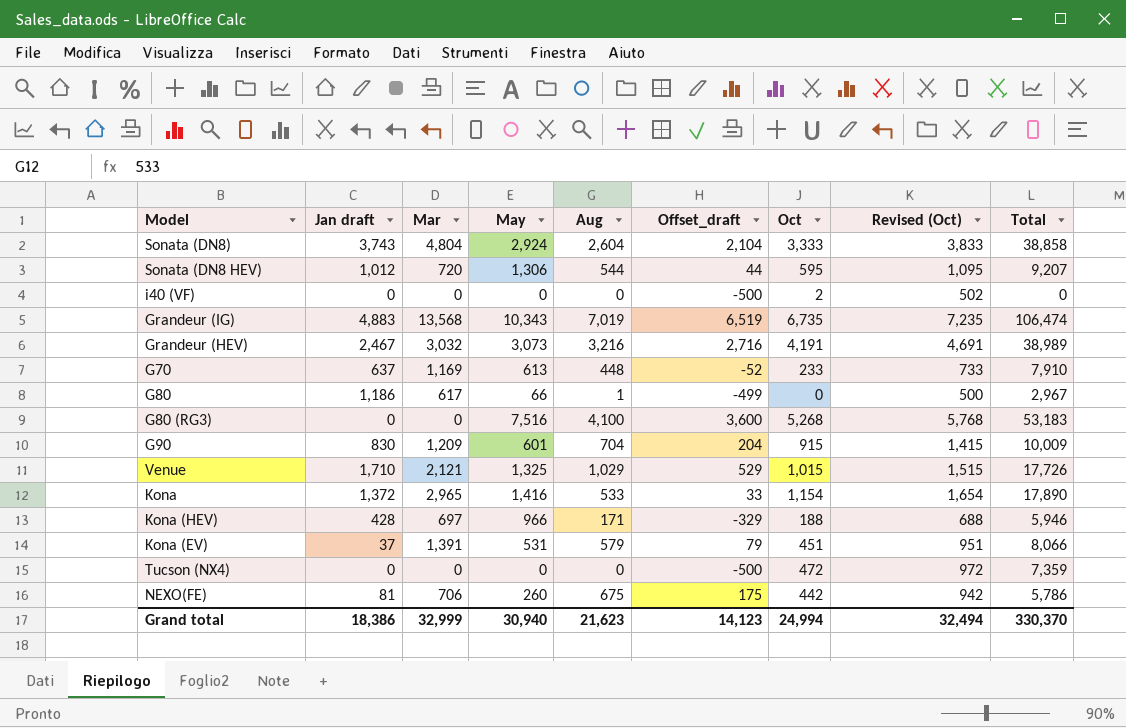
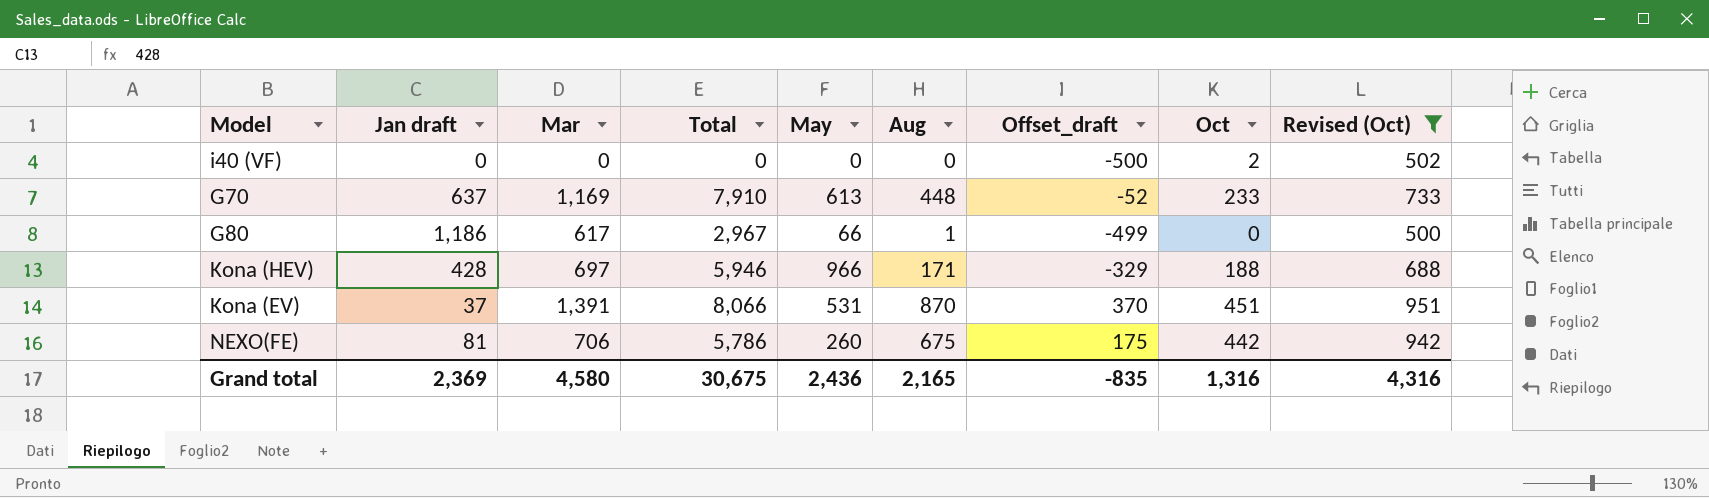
filter: none -> Revised (Oct) <= 951
column Total | position: 9 -> 4
Kona (EV) | Aug: 579 -> 870
Kona (EV) | Offset_draft: 79 -> 370
Grand total | Jan draft: 18,386 -> 2,369
Grand total | Mar: 32,999 -> 4,580
Grand total | Total: 330,370 -> 30,675
Grand total | May: 30,940 -> 2,436
Grand total | Aug: 21,623 -> 2,165
Grand total | Offset_draft: 14,123 -> -835
Grand total | Oct: 24,994 -> 1,316
Grand total | Revised (Oct): 32,494 -> 4,316

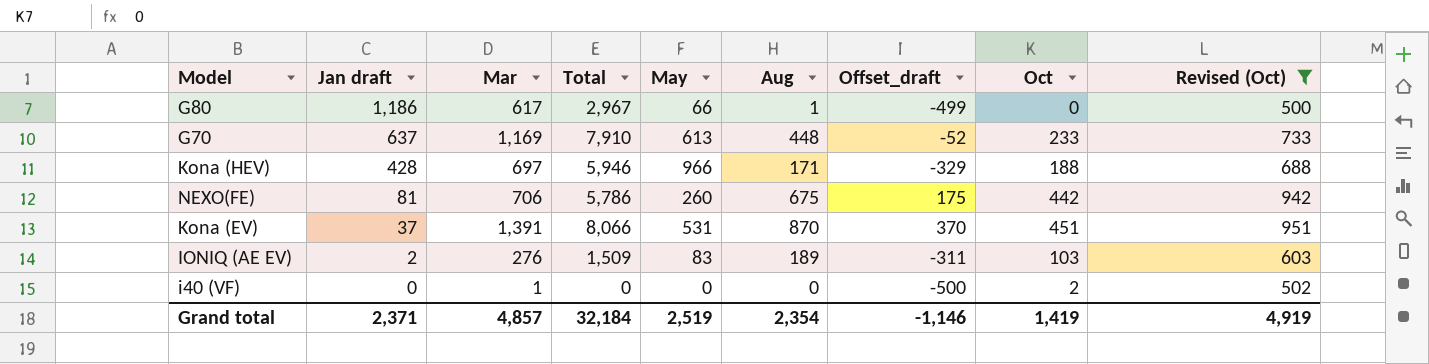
row order: none -> Jan draft descending
row IONIQ (AE EV): none -> 2 | 276 | 1,509 | 83 | 189 | -311 | 103 | 603
i40 (VF) | Mar: 0 -> 1
Grand total | Jan draft: 2,369 -> 2,371
Grand total | Mar: 4,580 -> 4,857
Grand total | Total: 30,675 -> 32,184
Grand total | May: 2,436 -> 2,519
Grand total | Aug: 2,165 -> 2,354
Grand total | Offset_draft: -835 -> -1,146
Grand total | Oct: 1,316 -> 1,419
Grand total | Revised (Oct): 4,316 -> 4,919

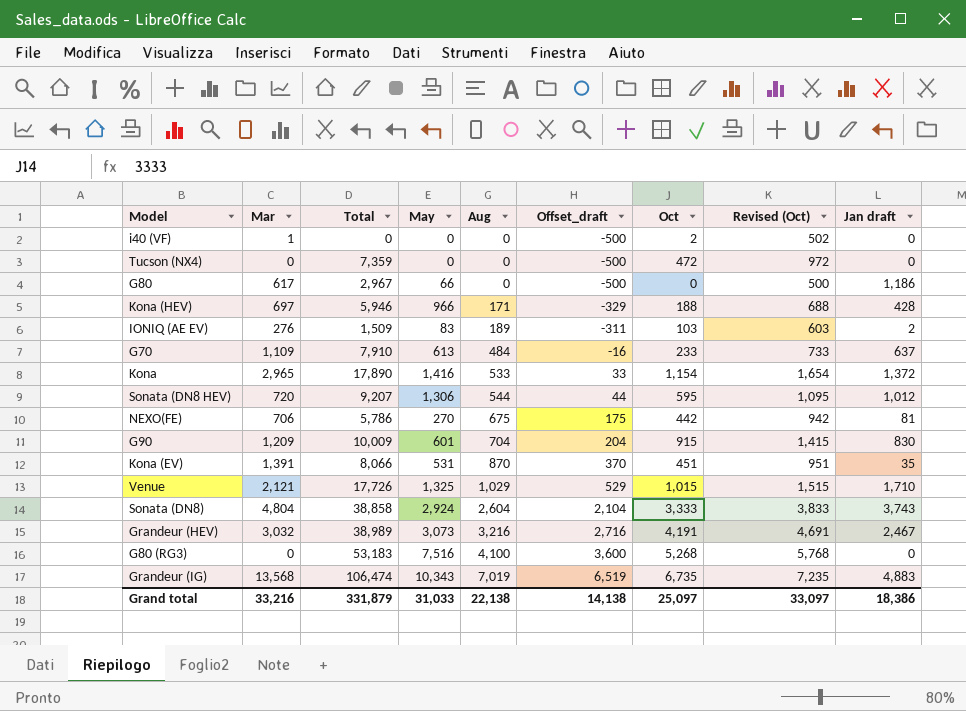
filter: Revised (Oct) <= 951 -> none
row order: Jan draft descending -> Aug ascending
column Jan draft | position: 2 -> 9
G80 | Aug: 1 -> 0
G80 | Offset_draft: -499 -> -500
G70 | Mar: 1,169 -> 1,109
G70 | Aug: 448 -> 484
G70 | Offset_draft: -52 -> -16
NEXO(FE) | May: 260 -> 270
Kona (EV) | Jan draft: 37 -> 35
Grand total | Mar: 4,857 -> 33,216
Grand total | Total: 32,184 -> 331,879
Grand total | May: 2,519 -> 31,033
Grand total | Aug: 2,354 -> 22,138
Grand total | Offset_draft: -1,146 -> 14,138
Grand total | Oct: 1,419 -> 25,097
Grand total | Revised (Oct): 4,919 -> 33,097
Grand total | Jan draft: 2,371 -> 18,386

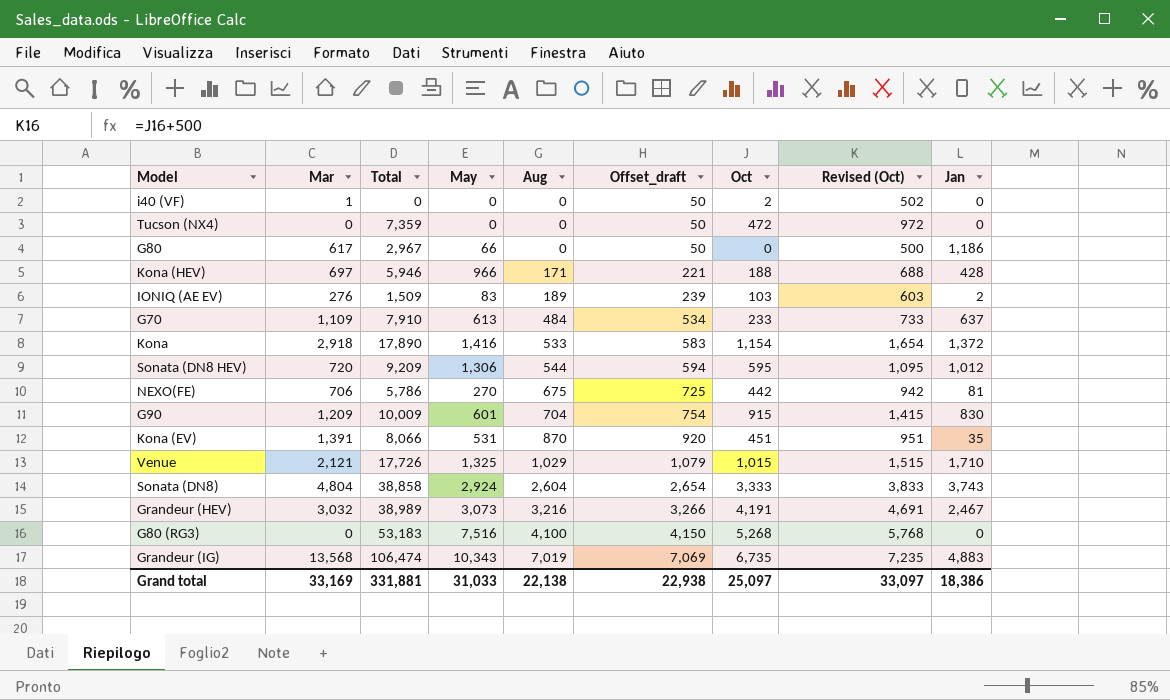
column Offset_draft | formula: [Aug] - 500 -> [Aug] + 50
column name: Jan draft -> Jan
Kona | Mar: 2,965 -> 2,918
Sonata (DN8 HEV) | Total: 9,207 -> 9,209
Grand total | Mar: 33,216 -> 33,169
Grand total | Total: 331,879 -> 331,881
Grand total | Offset_draft: 14,138 -> 22,938

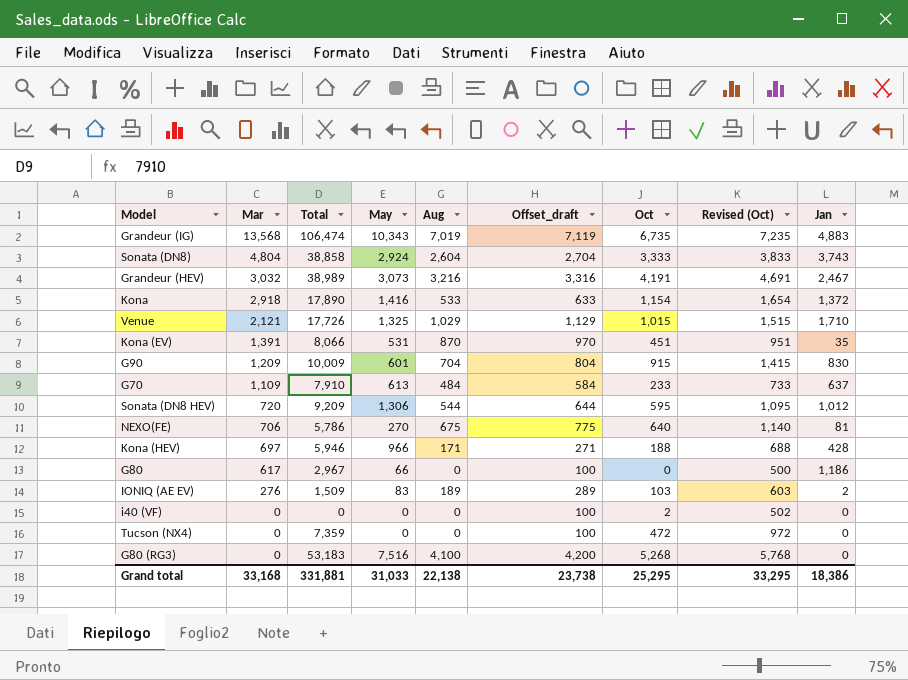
row order: Aug ascending -> Mar descending
column Offset_draft | formula: [Aug] + 50 -> [Aug] + 100
NEXO(FE) | Oct: 442 -> 640
NEXO(FE) | Revised (Oct): 942 -> 1,140
i40 (VF) | Mar: 1 -> 0
Grand total | Mar: 33,169 -> 33,168
Grand total | Offset_draft: 22,938 -> 23,738
Grand total | Oct: 25,097 -> 25,295
Grand total | Revised (Oct): 33,097 -> 33,295

